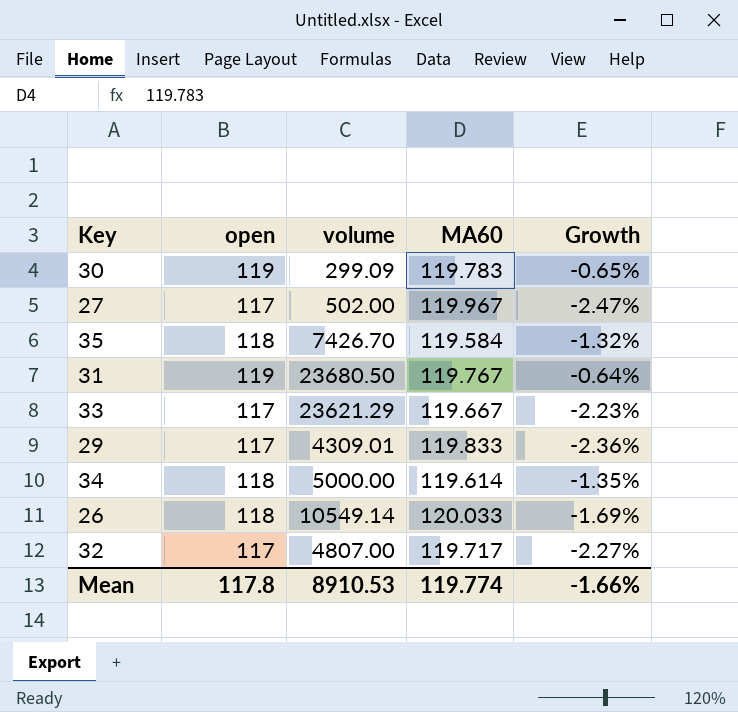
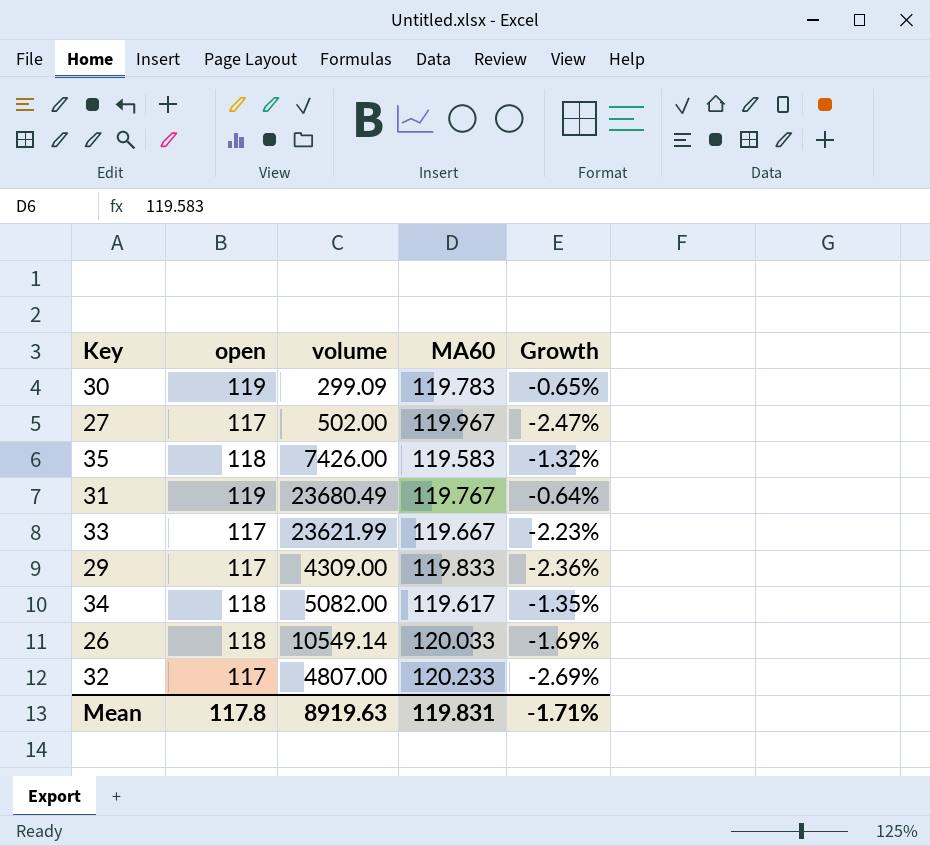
35 | volume: 7426.70 -> 7426.00
35 | MA60: 119.584 -> 119.583
31 | volume: 23680.50 -> 23680.49
33 | volume: 23621.29 -> 23621.99
29 | volume: 4309.01 -> 4309.00
34 | volume: 5000.00 -> 5082.00
34 | MA60: 119.614 -> 119.617
32 | MA60: 119.717 -> 120.233
32 | Growth: -2.27% -> -2.69%
Mean | volume: 8910.53 -> 8919.63
Mean | MA60: 119.774 -> 119.831
Mean | Growth: -1.66% -> -1.71%

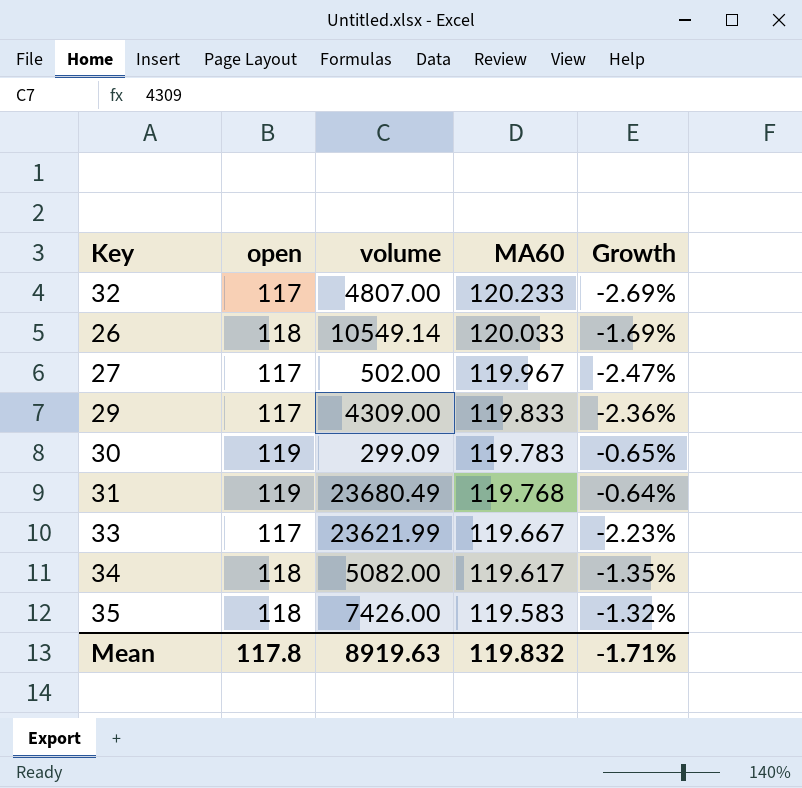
row order: none -> MA60 descending
31 | MA60: 119.767 -> 119.768
Mean | MA60: 119.831 -> 119.832

